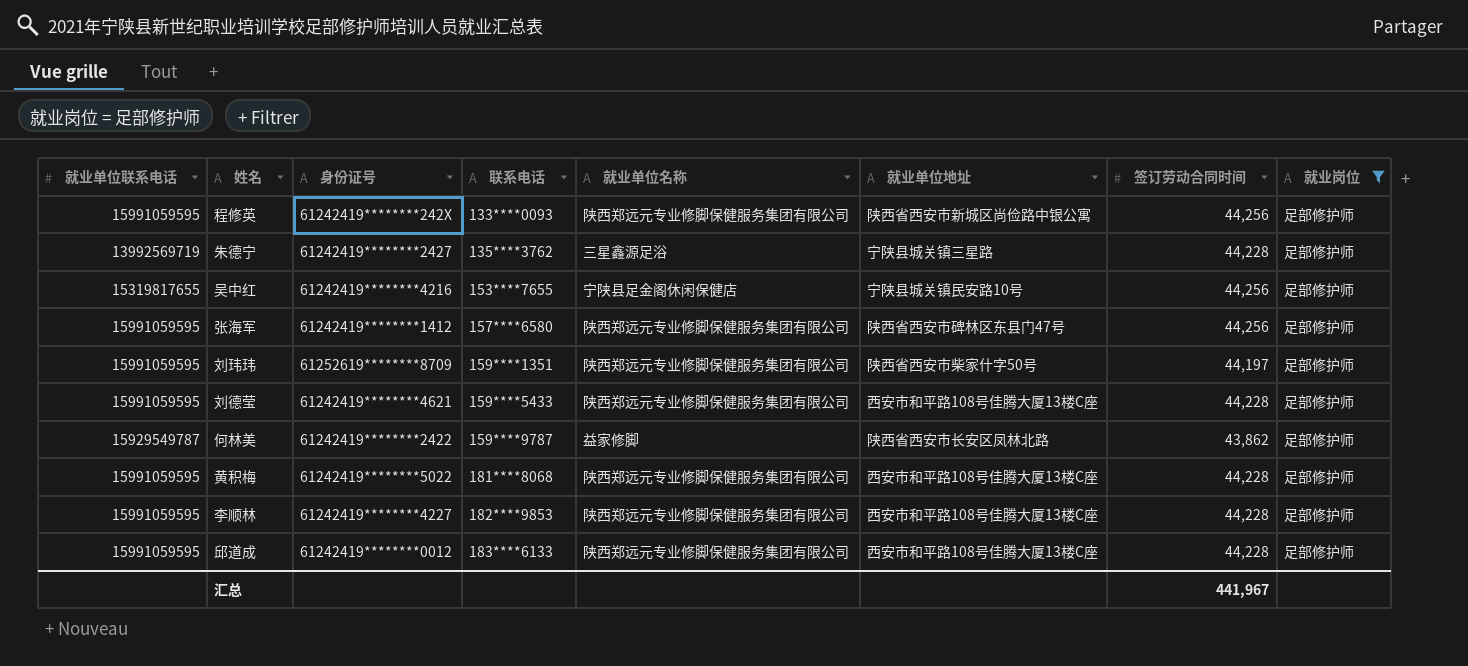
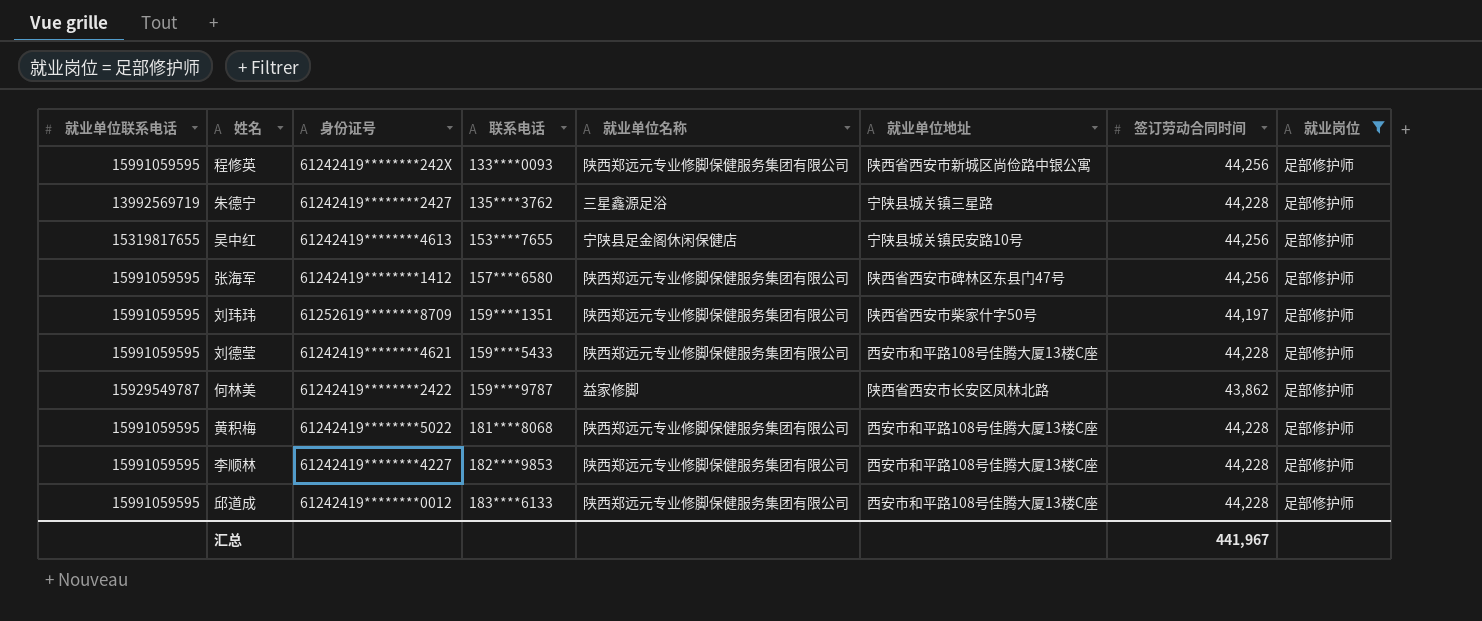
吴中红 | 身份证号: 61242419********4216 -> 61242419********4613

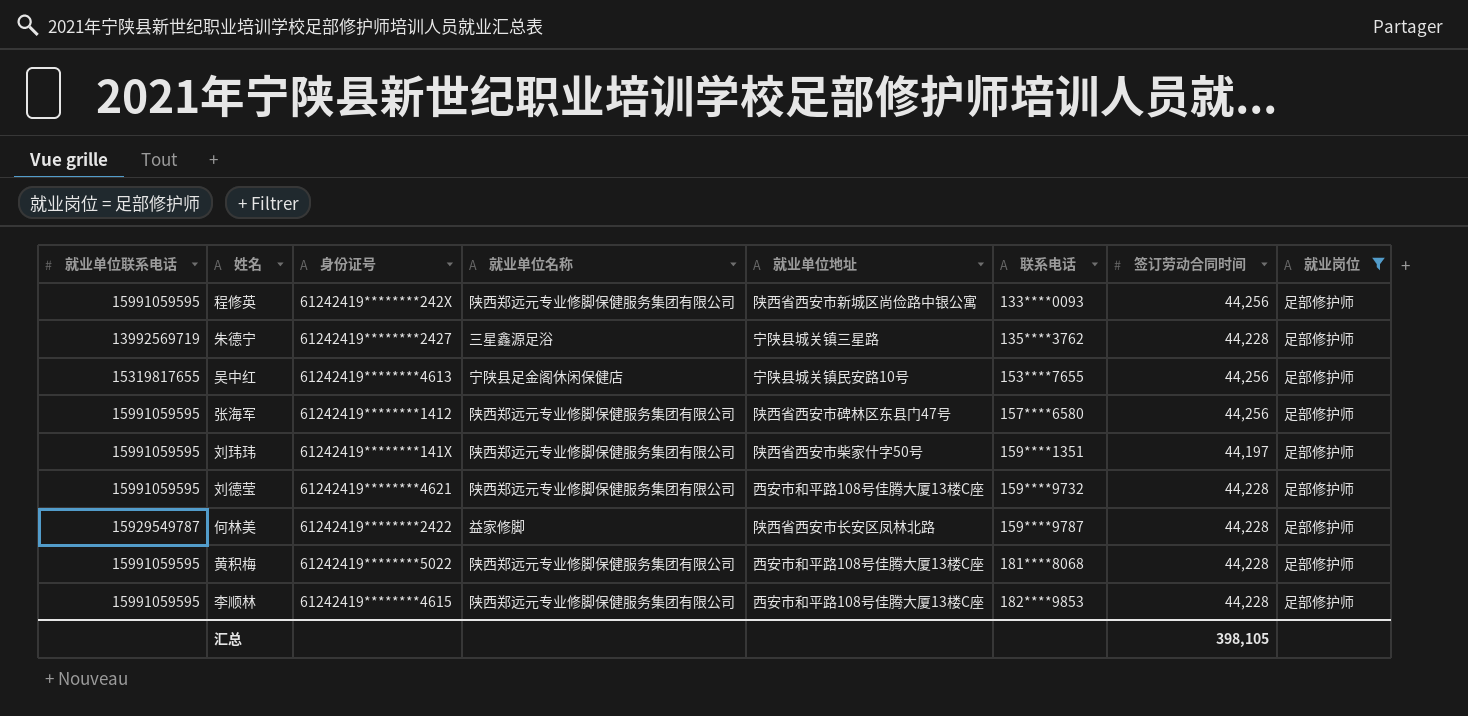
column 联系电话 | position: 4 -> 6
row 邱道成: 15991059595 | 61242419********0012 | 183****6133 | 陕西郑远元专业修脚保健服务集团有限公司 | 西安市和平路108号佳腾大厦13楼C座 | 44,228 | 足部修护师 -> none
刘玮玮 | 身份证号: 61252619********8709 -> 61242419********141X
刘德莹 | 联系电话: 159****5433 -> 159****9732
何林美 | 签订劳动合同时间: 43,862 -> 44,228
李顺林 | 身份证号: 61242419********4227 -> 61242419********4615
汇总 | 签订劳动合同时间: 441,967 -> 398,105

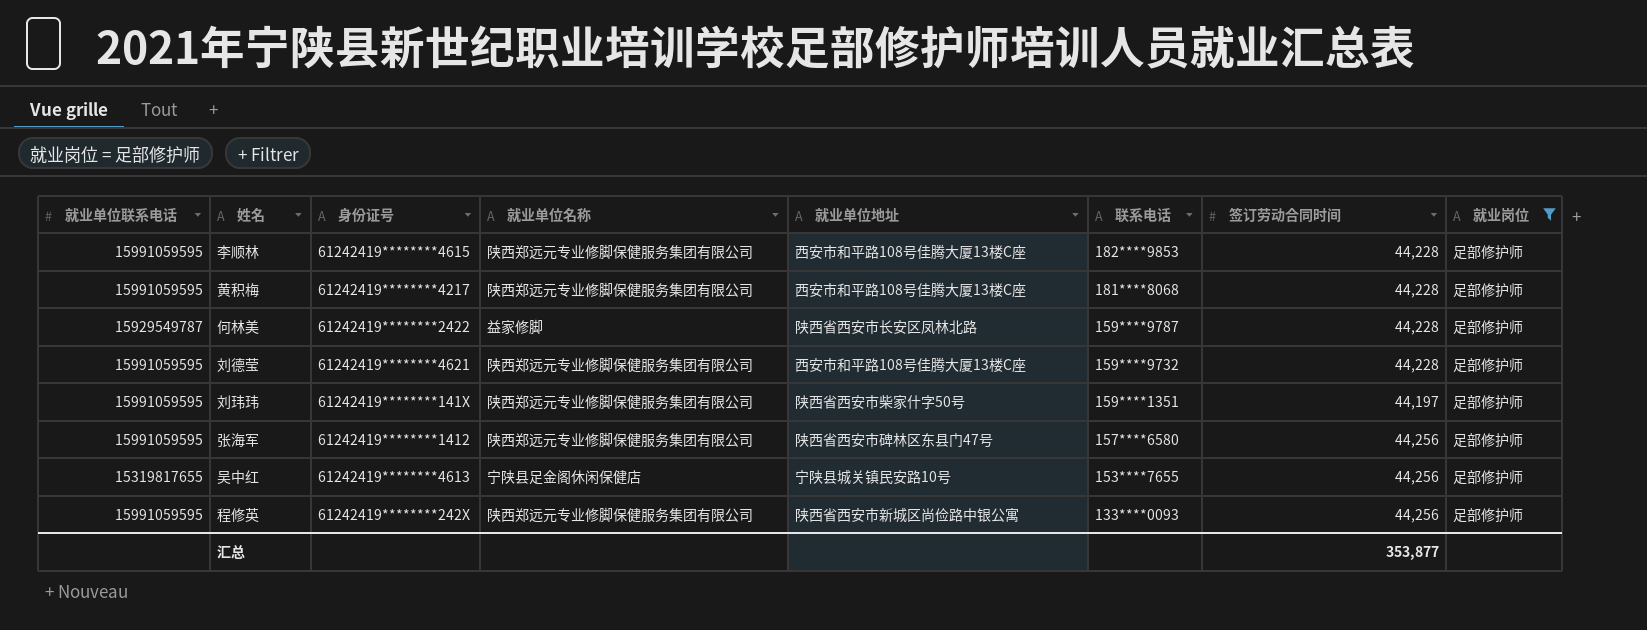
row order: 联系电话 ascending -> 联系电话 descending
row 朱德宁: 13992569719 | 61242419********2427 | 三星鑫源足浴 | 宁陕县城关镇三星路 | 135****3762 | 44,228 | 足部修护师 -> none
黄积梅 | 身份证号: 61242419********5022 -> 61242419********4217
汇总 | 签订劳动合同时间: 398,105 -> 353,877

